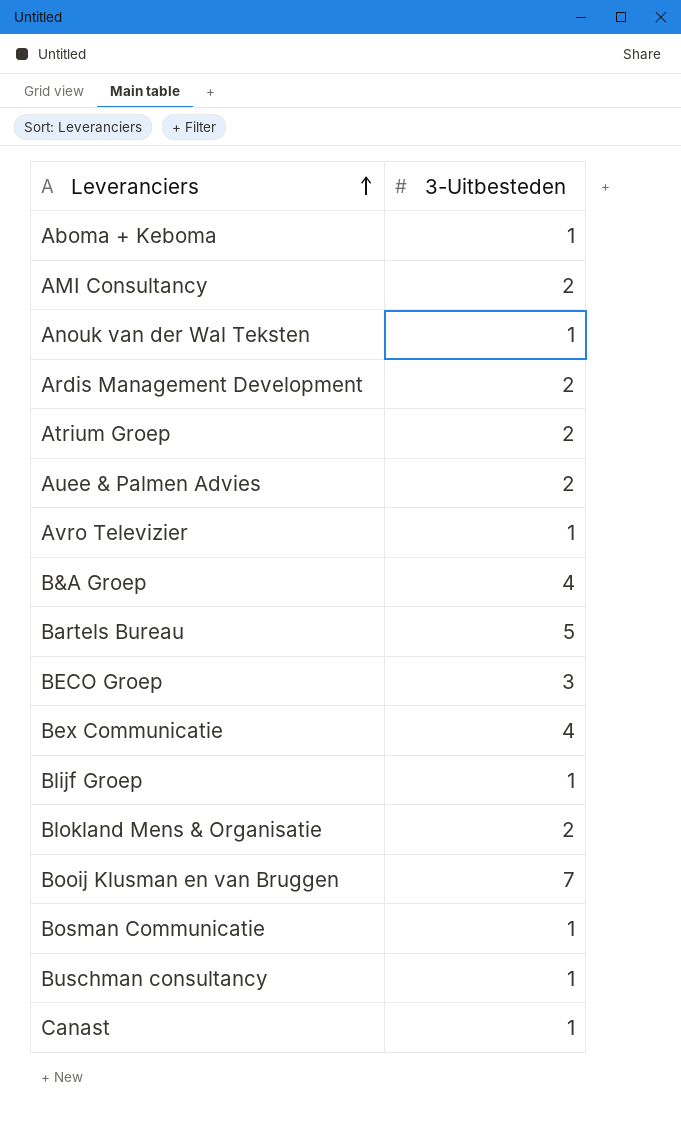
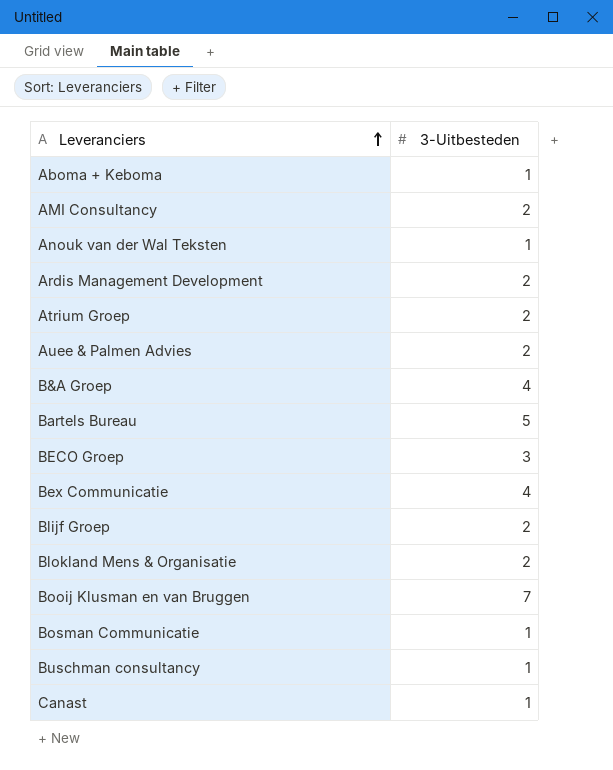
row Avro Televizier: 1 -> none
Blijf Groep | 3-Uitbesteden: 1 -> 2

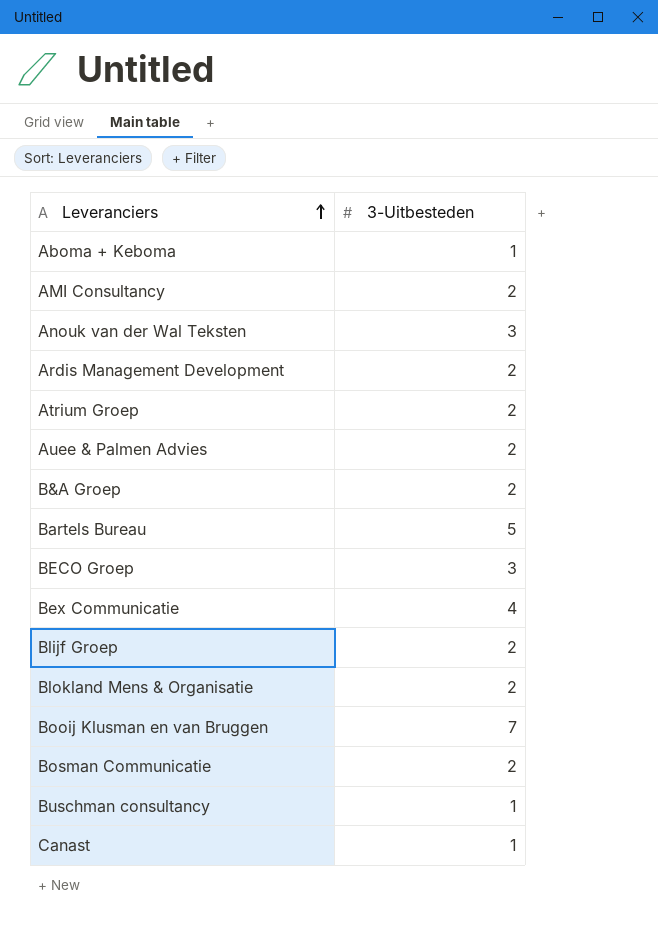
Anouk van der Wal Teksten | 3-Uitbesteden: 1 -> 3
B&A Groep | 3-Uitbesteden: 4 -> 2
Bosman Communicatie | 3-Uitbesteden: 1 -> 2

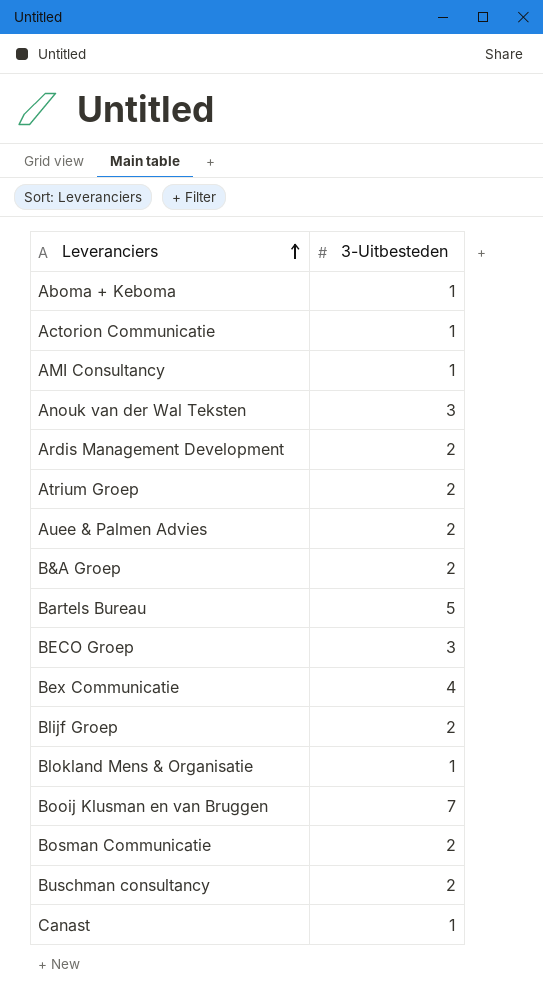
row Actorion Communicatie: none -> 1
AMI Consultancy | 3-Uitbesteden: 2 -> 1
Blokland Mens & Organisatie | 3-Uitbesteden: 2 -> 1
Buschman consultancy | 3-Uitbesteden: 1 -> 2

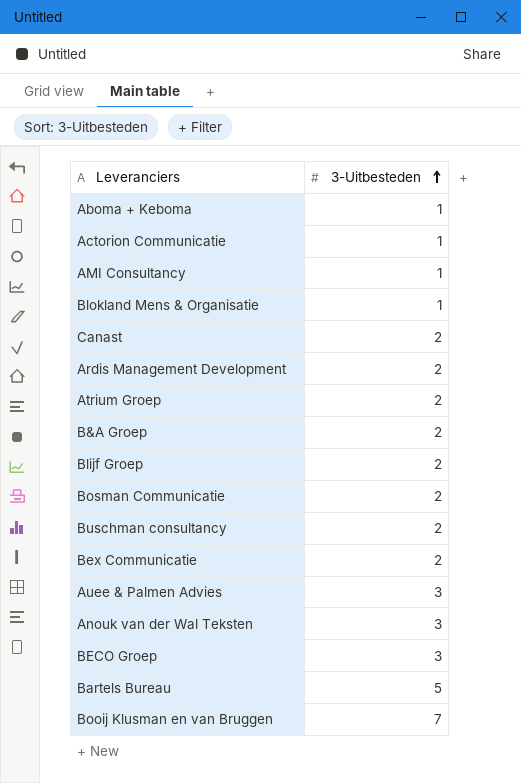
row order: Leveranciers ascending -> 3-Uitbesteden ascending
Canast | 3-Uitbesteden: 1 -> 2
Bex Communicatie | 3-Uitbesteden: 4 -> 2
Auee & Palmen Advies | 3-Uitbesteden: 2 -> 3

